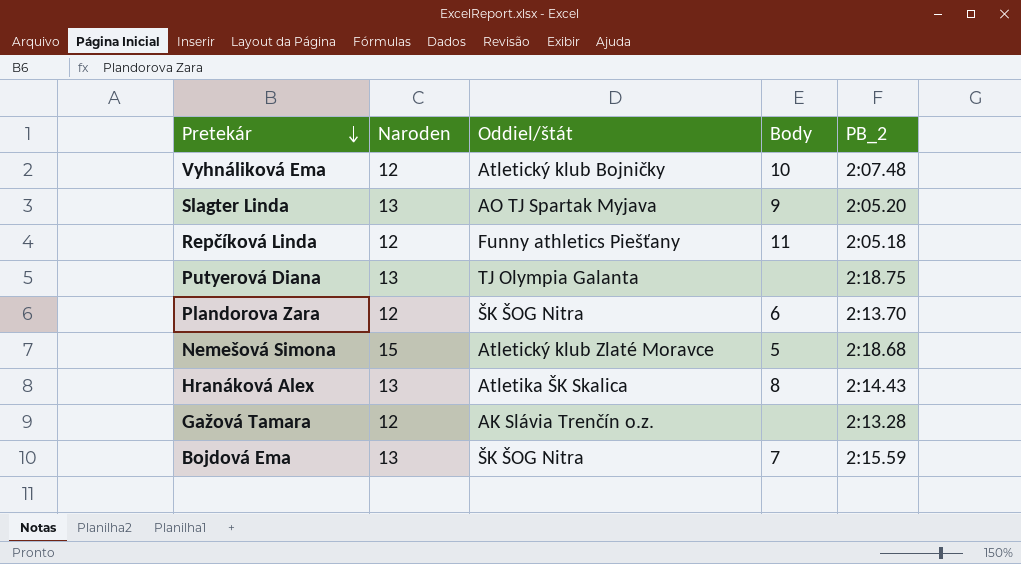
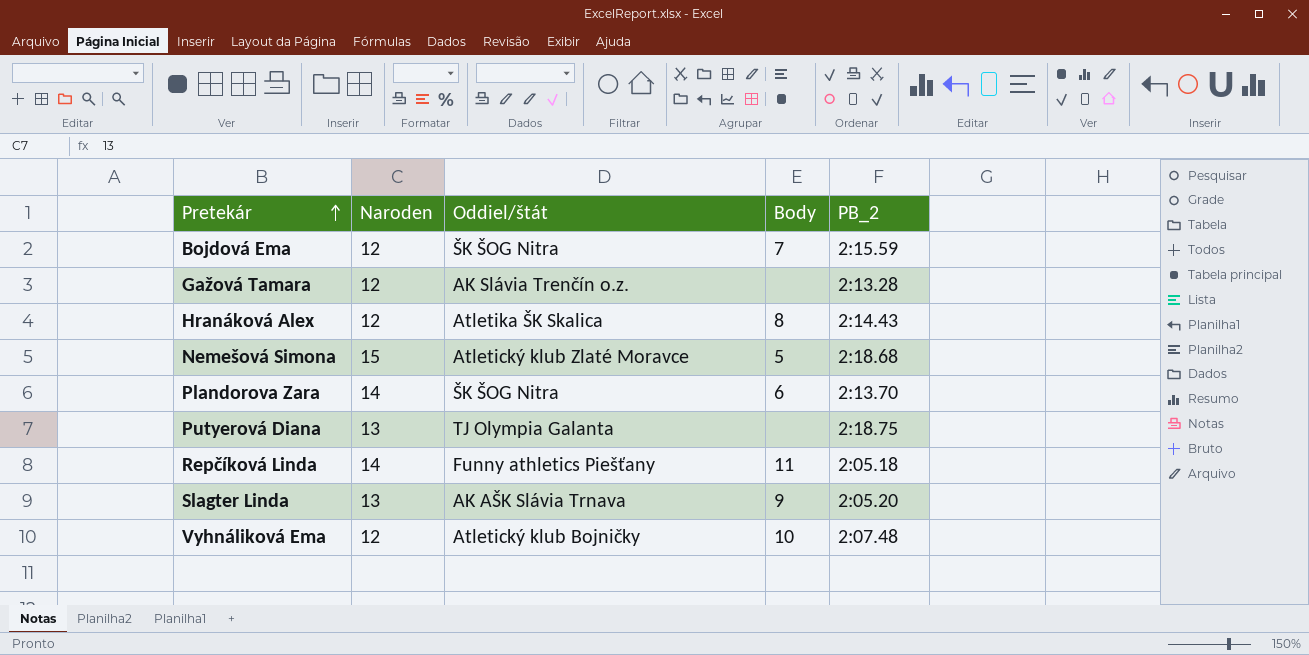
row order: Pretekár descending -> Pretekár ascending
Bojdová Ema | Naroden: 13 -> 12
Hranáková Alex | Naroden: 13 -> 12
Plandorova Zara | Naroden: 12 -> 14
Repčíková Linda | Naroden: 12 -> 14
Slagter Linda | Oddiel/štát: AO TJ Spartak Myjava -> AK AŠK Slávia Trnava

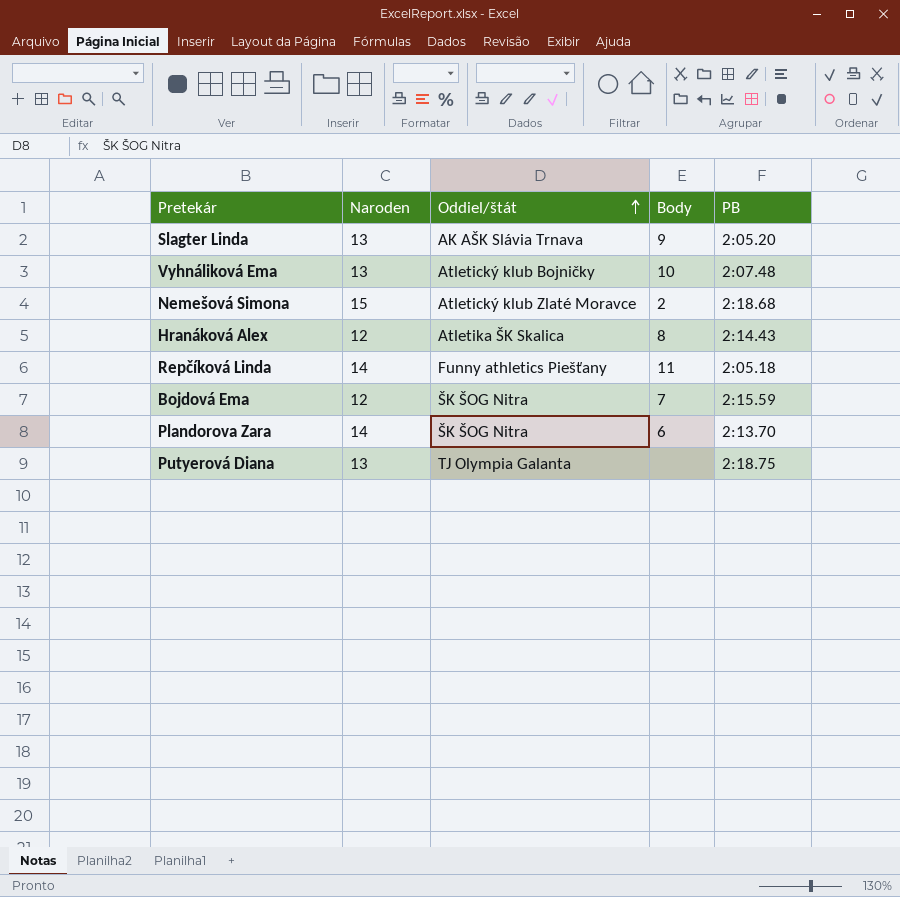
row order: Pretekár ascending -> Oddiel/štát ascending
column name: PB_2 -> PB
row Gažová Tamara: 12 | AK Slávia Trenčín o.z. | none | 2:13.28 -> none
Vyhnáliková Ema | Naroden: 12 -> 13
Nemešová Simona | Body: 5 -> 2

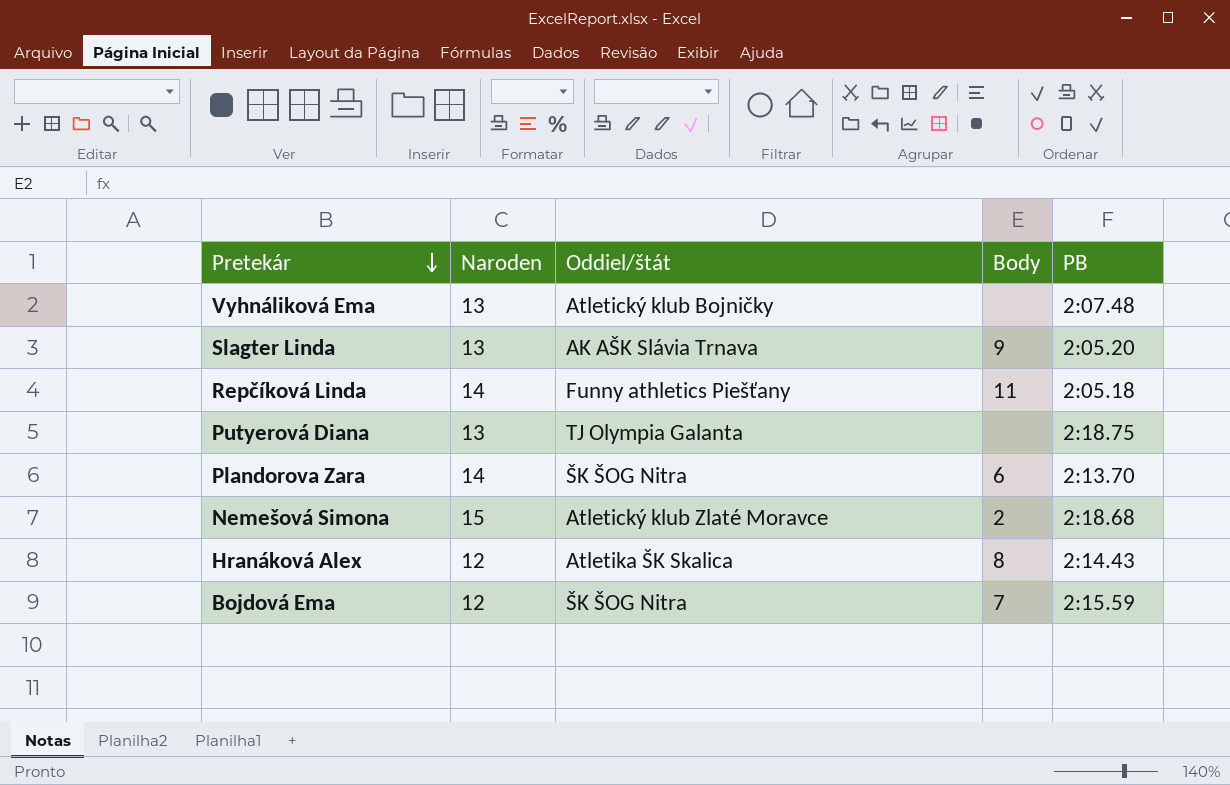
row order: Oddiel/štát ascending -> Pretekár descending
Vyhnáliková Ema | Body: 10 -> none

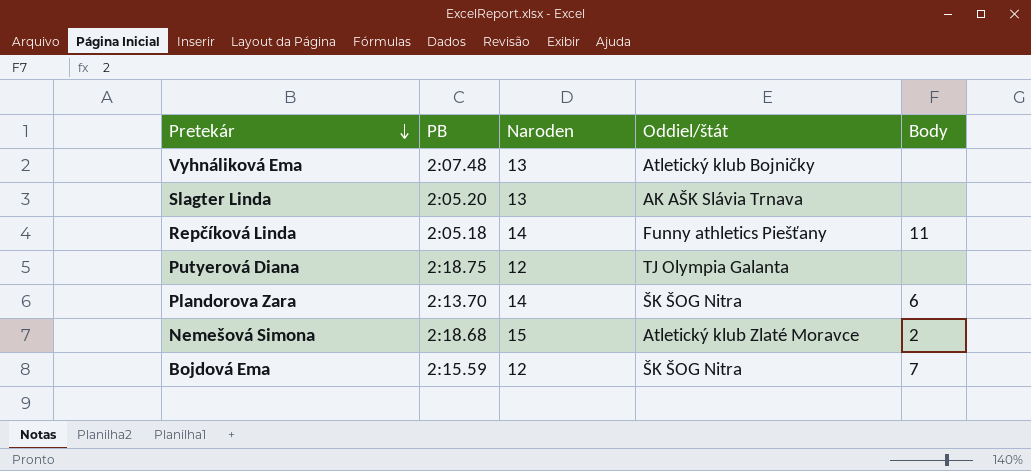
column PB | position: 5 -> 2
row Hranáková Alex: 12 | Atletika ŠK Skalica | 8 | 2:14.43 -> none
Slagter Linda | Body: 9 -> none
Putyerová Diana | Naroden: 13 -> 12

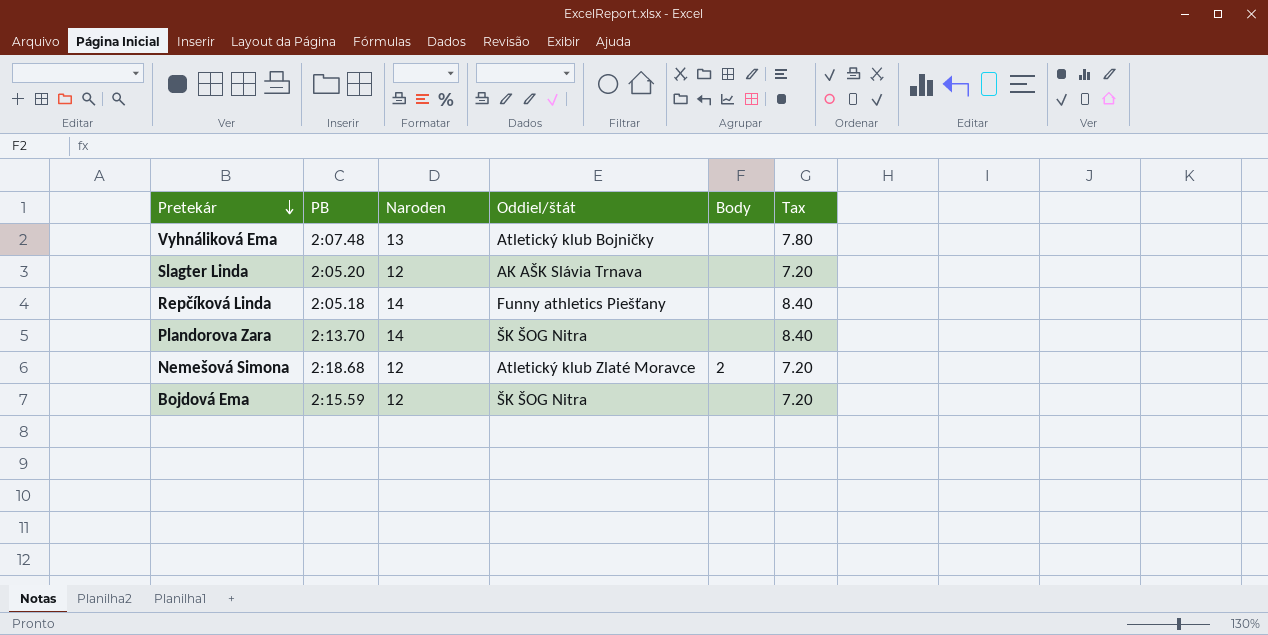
column Tax | formula: none -> [Naroden] * 0.6
row Putyerová Diana: 2:18.75 | 12 | TJ Olympia Galanta | none -> none
Slagter Linda | Naroden: 13 -> 12
Repčíková Linda | Body: 11 -> none
Plandorova Zara | Body: 6 -> none
Nemešová Simona | Naroden: 15 -> 12
Bojdová Ema | Body: 7 -> none

